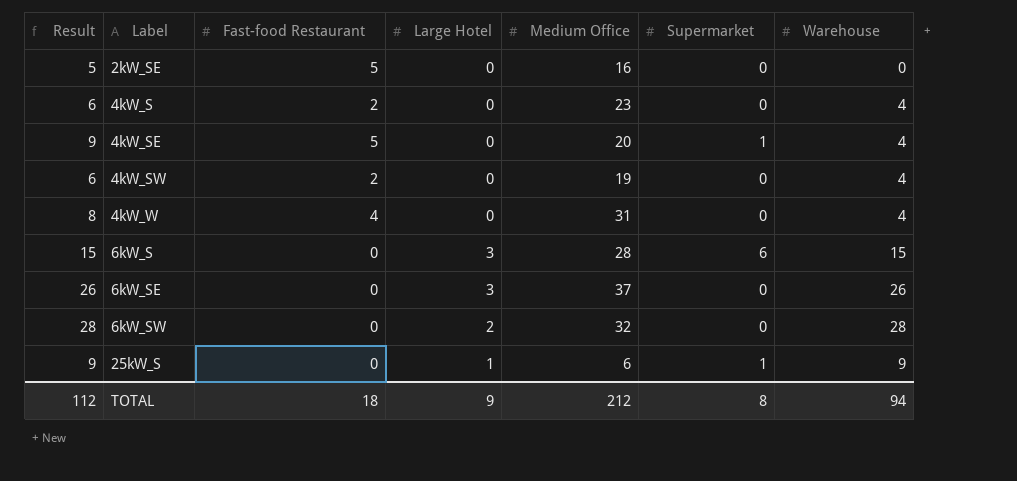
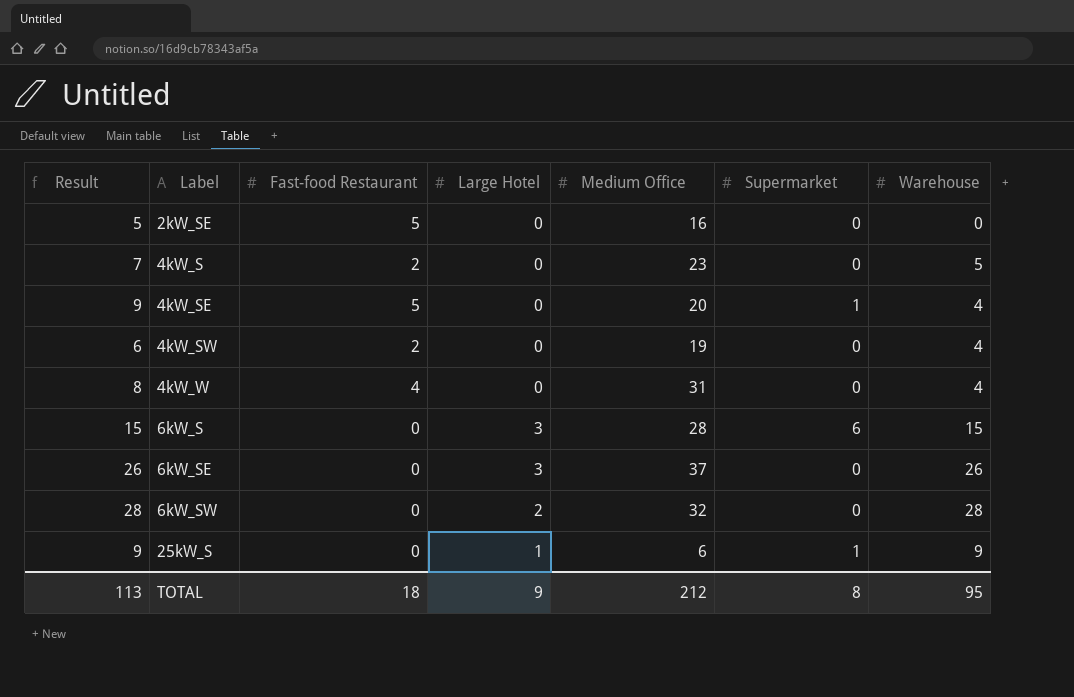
4kW_S | Result: 6 -> 7
4kW_S | Warehouse: 4 -> 5
TOTAL | Result: 112 -> 113
TOTAL | Warehouse: 94 -> 95

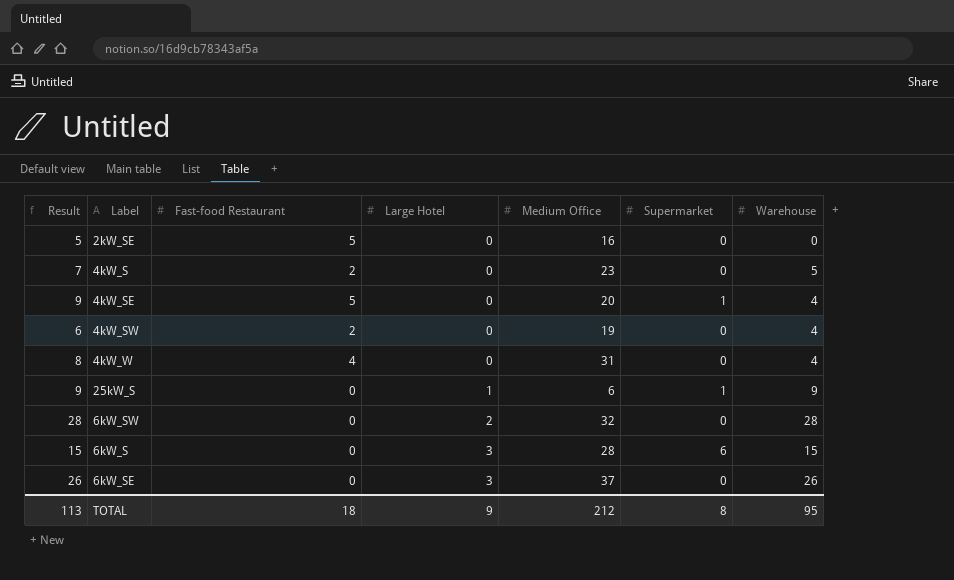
row order: Label ascending -> Large Hotel ascending

